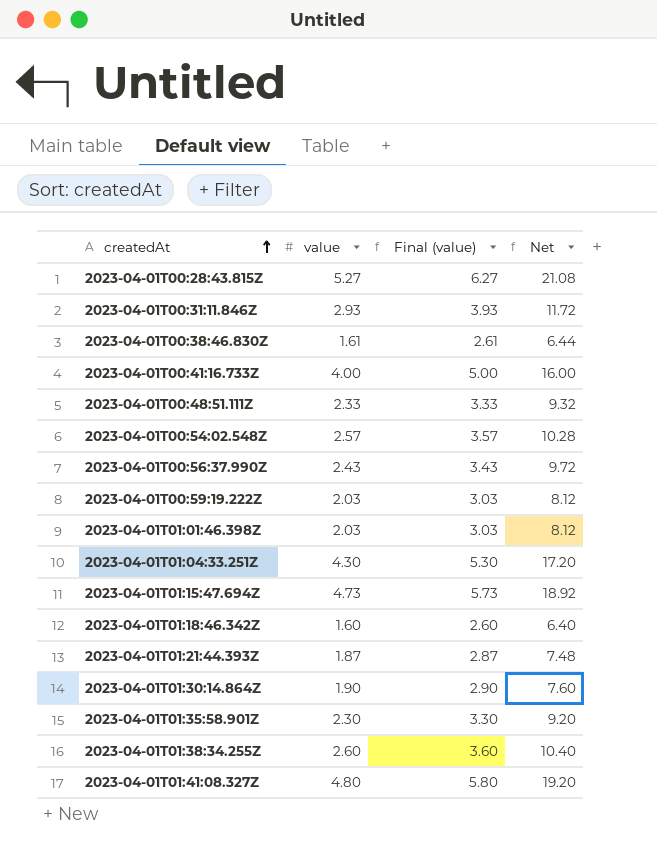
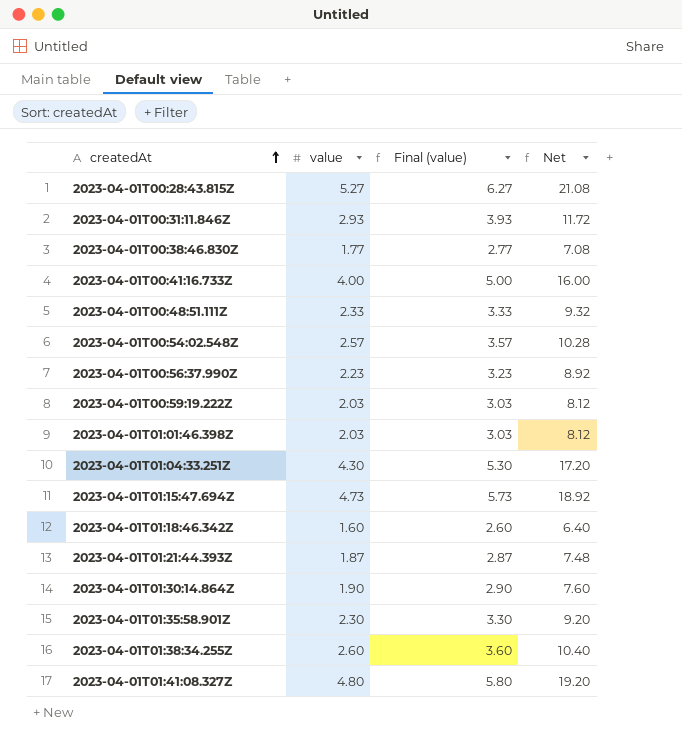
2023-04-01T00:38:46.830Z | value: 1.61 -> 1.77
2023-04-01T00:38:46.830Z | Final (value): 2.61 -> 2.77
2023-04-01T00:38:46.830Z | Net: 6.44 -> 7.08
2023-04-01T00:56:37.990Z | value: 2.43 -> 2.23
2023-04-01T00:56:37.990Z | Final (value): 3.43 -> 3.23
2023-04-01T00:56:37.990Z | Net: 9.72 -> 8.92

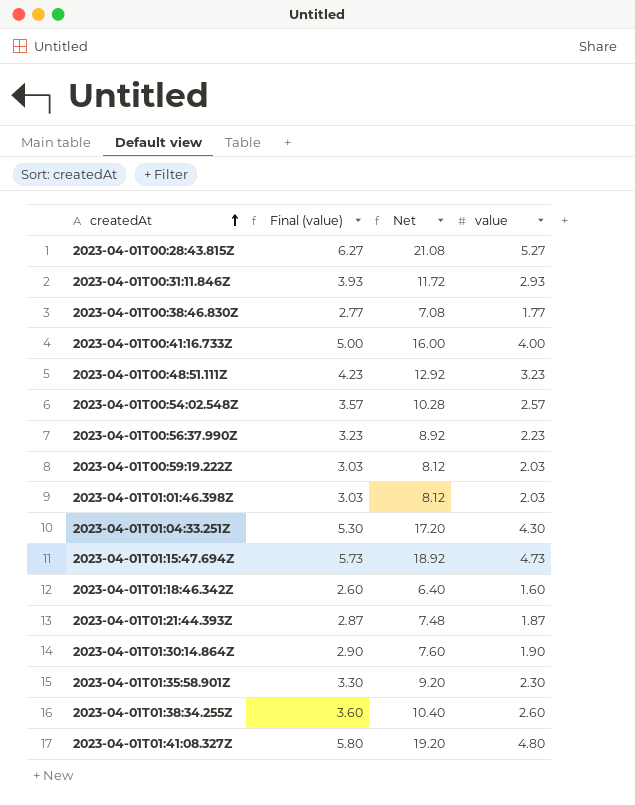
column value | position: 2 -> 4
2023-04-01T00:48:51.111Z | Final (value): 3.33 -> 4.23
2023-04-01T00:48:51.111Z | Net: 9.32 -> 12.92
2023-04-01T00:48:51.111Z | value: 2.33 -> 3.23

